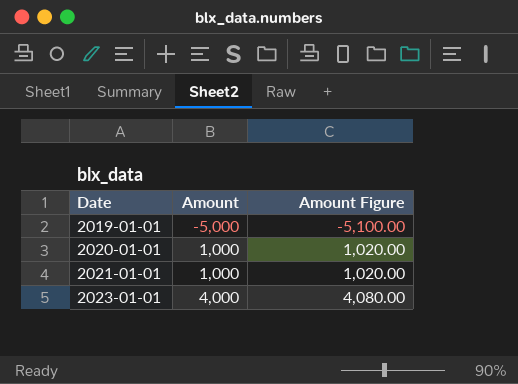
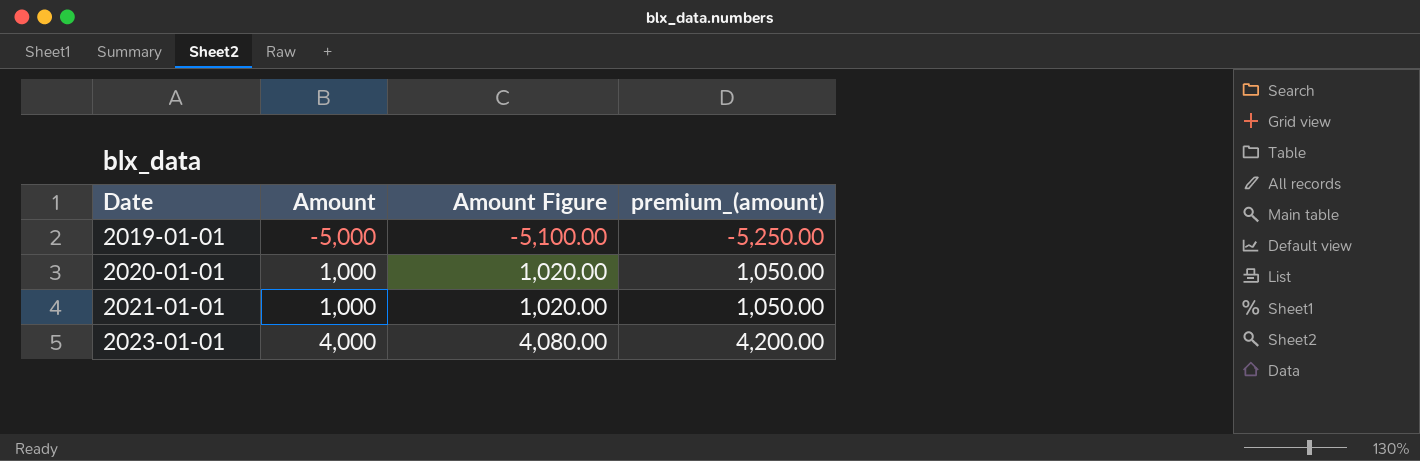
column premium_(amount) | formula: none -> [Amount] * 1.05

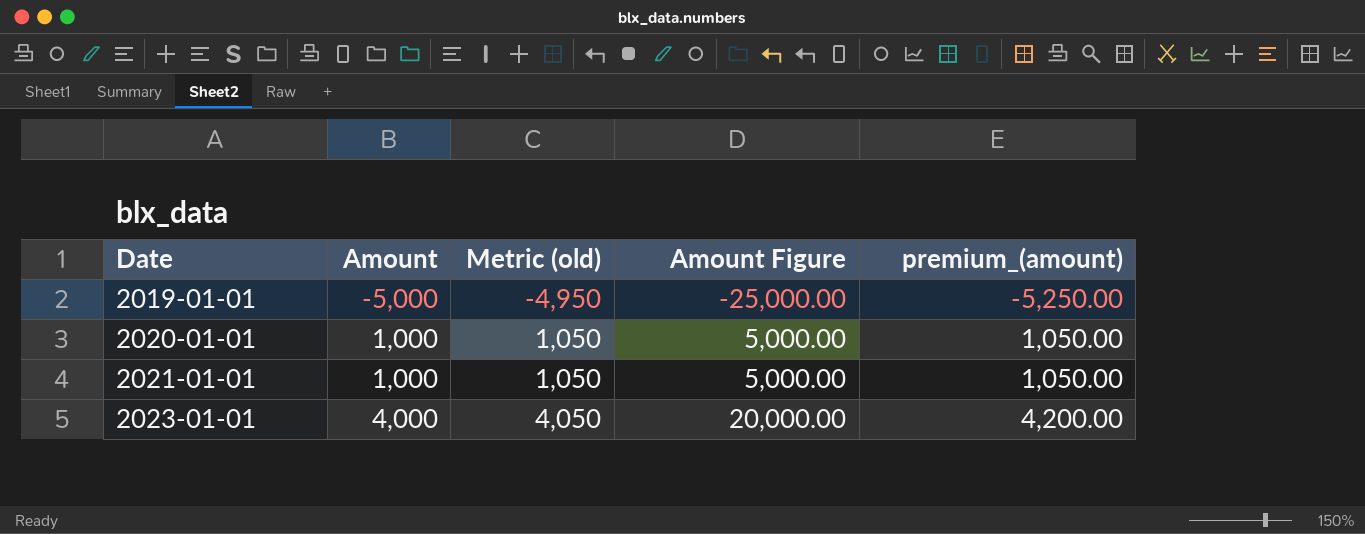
column Metric (old) | formula: none -> [Amount] + 50
column Amount Figure | formula: [Amount] * 1.02 -> [Amount] * 5

